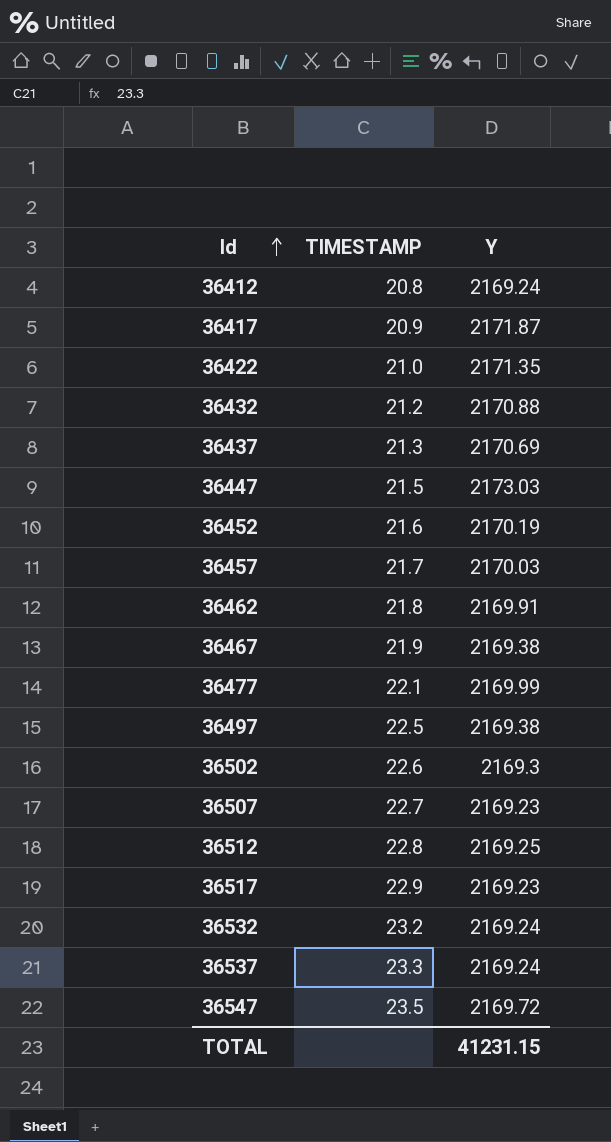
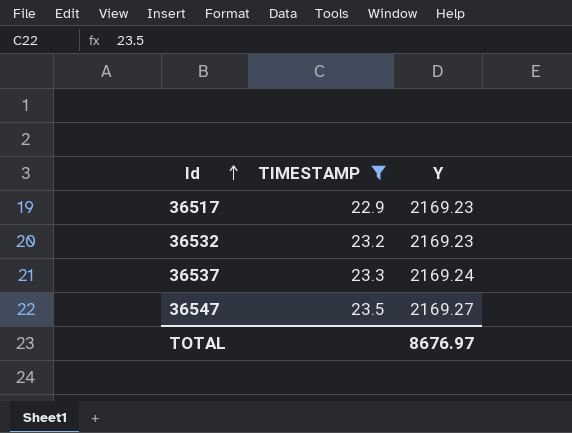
filter: none -> TIMESTAMP >= 22.9
36532 | Y: 2169.24 -> 2169.23
36547 | Y: 2169.72 -> 2169.27
TOTAL | Y: 41231.15 -> 8676.97

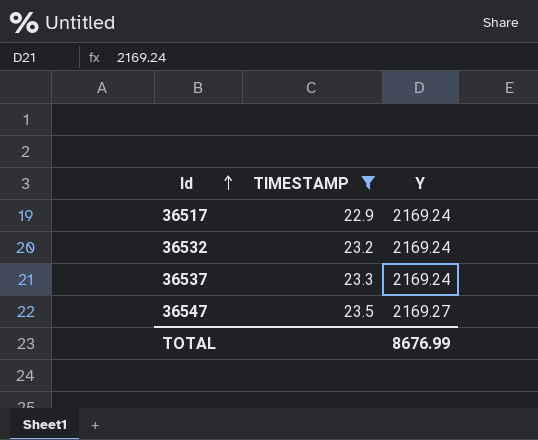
36517 | Y: 2169.23 -> 2169.24
36532 | Y: 2169.23 -> 2169.24
TOTAL | Y: 8676.97 -> 8676.99

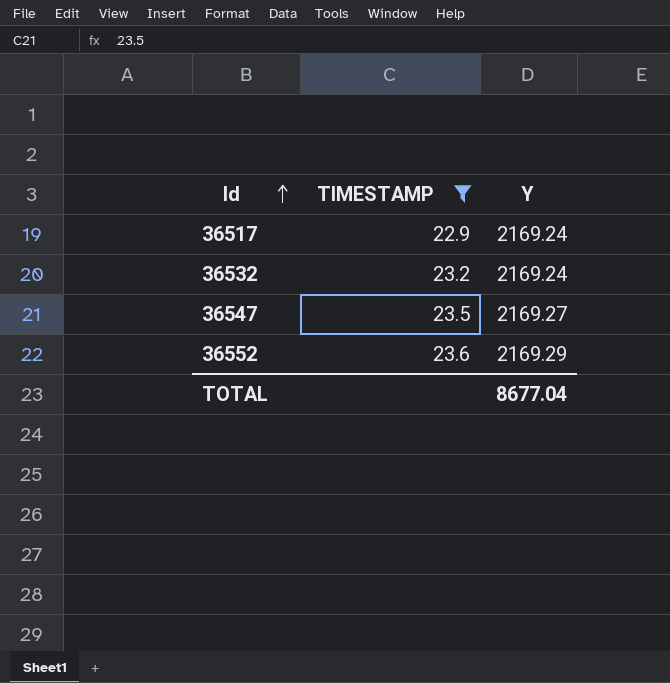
row 36537: 23.3 | 2169.24 -> none
row 36552: none -> 23.6 | 2169.29
TOTAL | Y: 8676.99 -> 8677.04

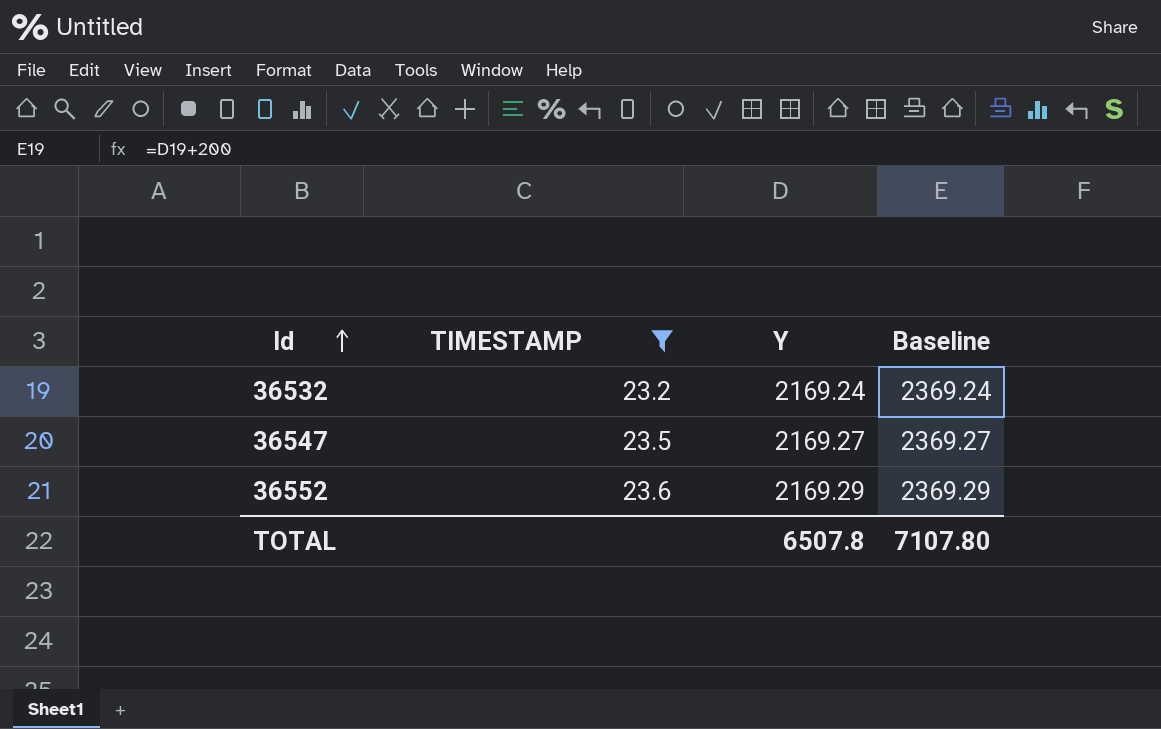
column Baseline | formula: none -> [Y] + 200
row 36517: 22.9 | 2169.24 -> none
TOTAL | Y: 8677.04 -> 6507.8

